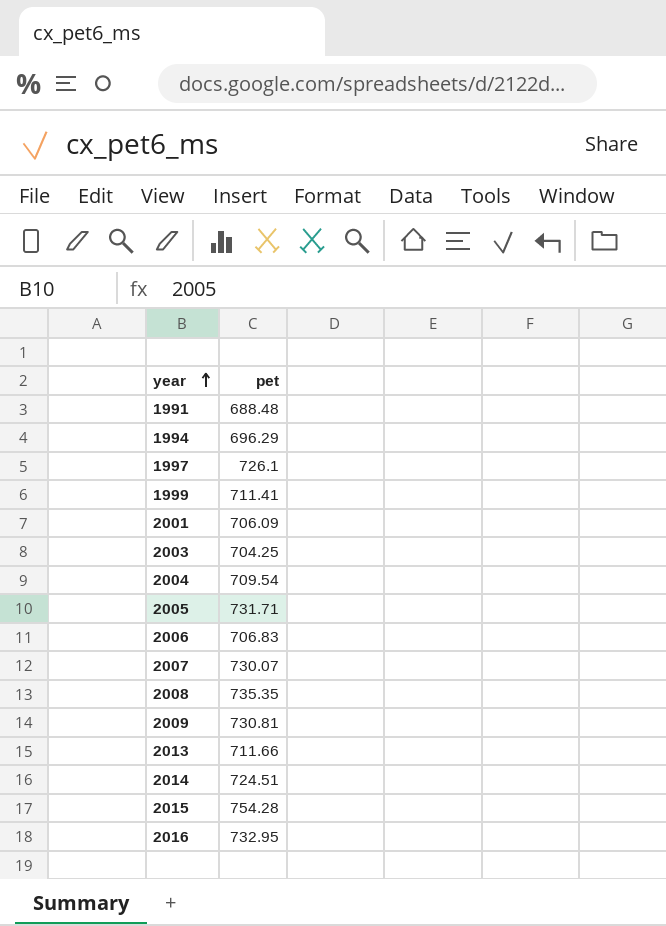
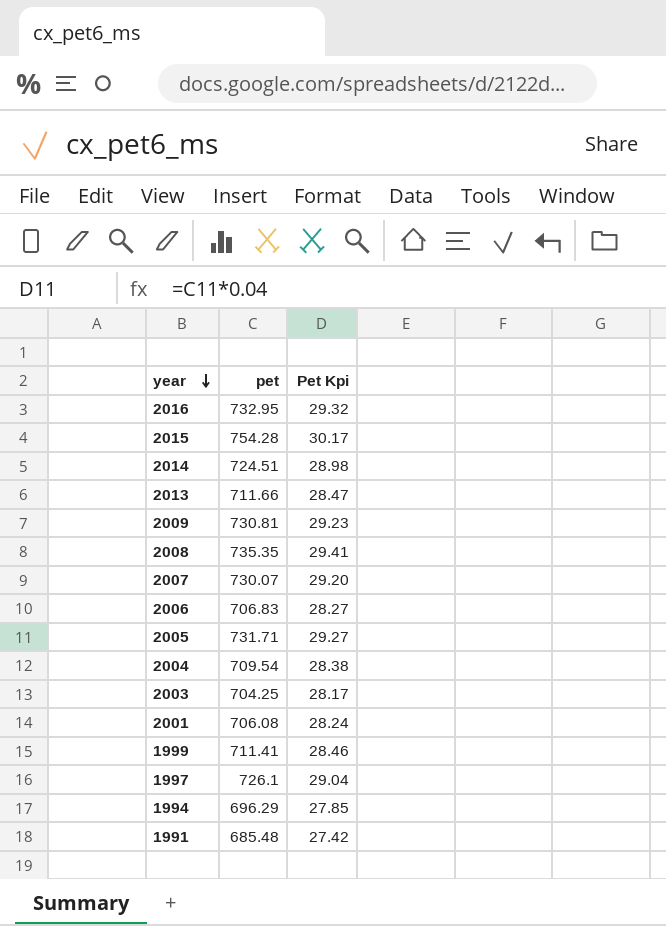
row order: year ascending -> year descending
column Pet Kpi | formula: none -> [pet] * 0.04
2001 | pet: 706.09 -> 706.08
1991 | pet: 688.48 -> 685.48

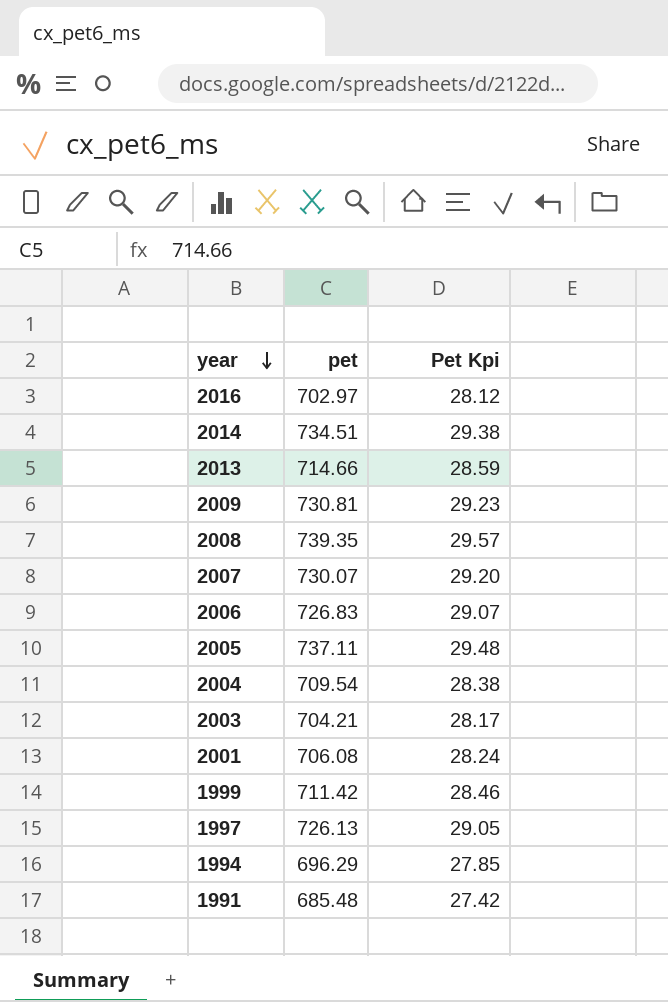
row 2015: 754.28 | 30.17 -> none
2016 | pet: 732.95 -> 702.97
2016 | Pet Kpi: 29.32 -> 28.12
2014 | pet: 724.51 -> 734.51
2014 | Pet Kpi: 28.98 -> 29.38
2013 | pet: 711.66 -> 714.66
2013 | Pet Kpi: 28.47 -> 28.59
2008 | pet: 735.35 -> 739.35
2008 | Pet Kpi: 29.41 -> 29.57
2006 | pet: 706.83 -> 726.83
2006 | Pet Kpi: 28.27 -> 29.07
2005 | pet: 731.71 -> 737.11
2005 | Pet Kpi: 29.27 -> 29.48
2003 | pet: 704.25 -> 704.21
1999 | pet: 711.41 -> 711.42
1997 | pet: 726.1 -> 726.13
1997 | Pet Kpi: 29.04 -> 29.05

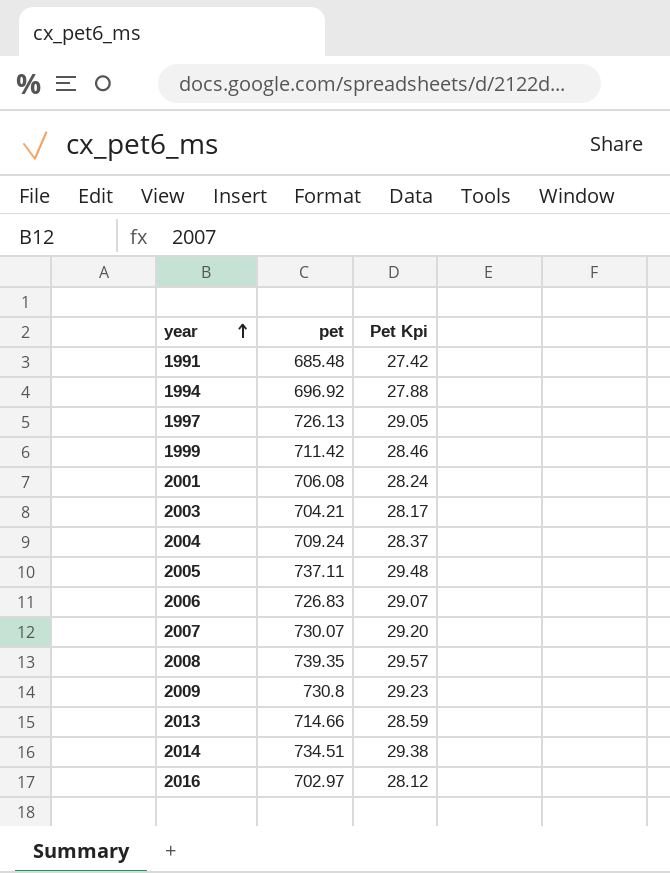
row order: year descending -> year ascending
1994 | pet: 696.29 -> 696.92
1994 | Pet Kpi: 27.85 -> 27.88
2004 | pet: 709.54 -> 709.24
2004 | Pet Kpi: 28.38 -> 28.37
2009 | pet: 730.81 -> 730.8

